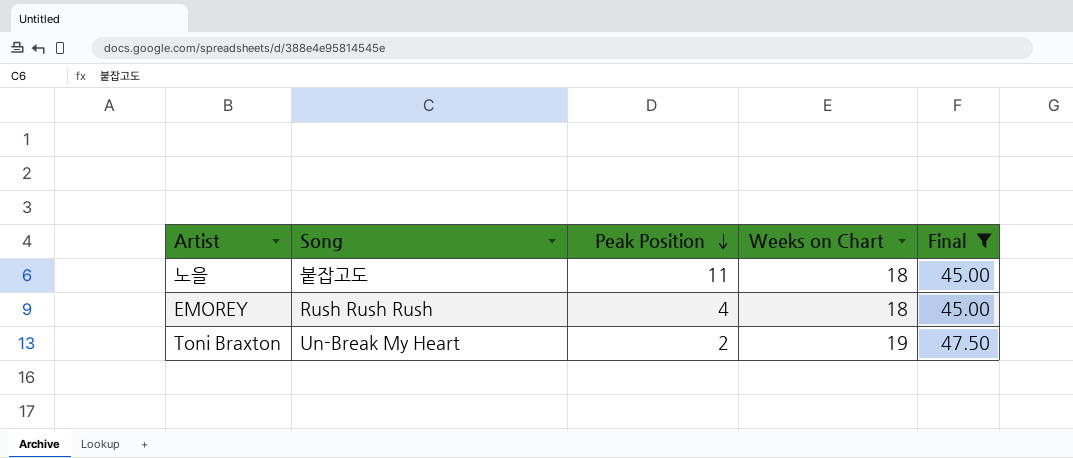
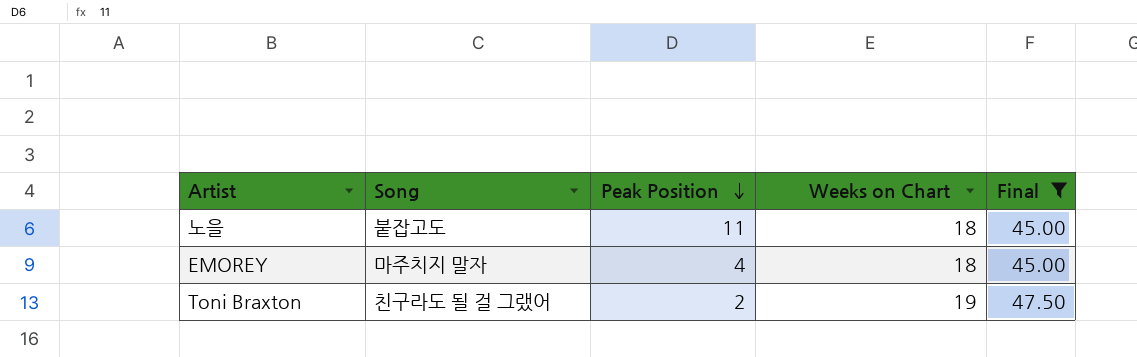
EMOREY | Song: Rush Rush Rush -> 마주치지 말자
Toni Braxton | Song: Un-Break My Heart -> 친구라도 될 걸 그랬어

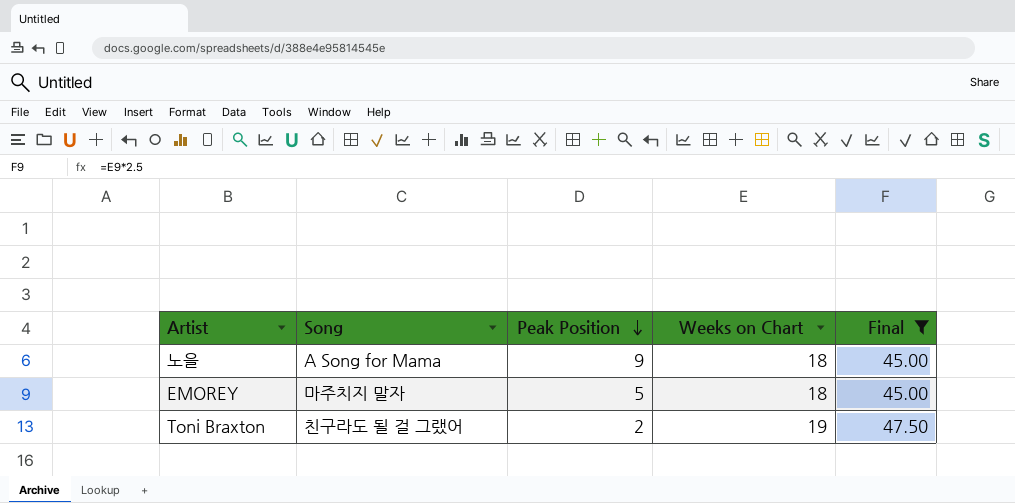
노을 | Song: 붙잡고도 -> A Song for Mama
노을 | Peak Position: 11 -> 9
EMOREY | Peak Position: 4 -> 5

